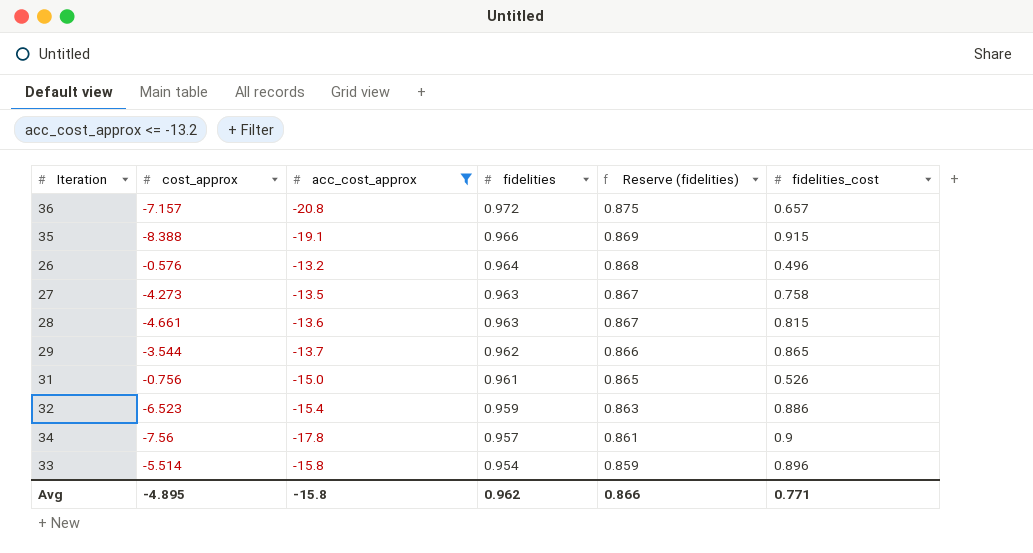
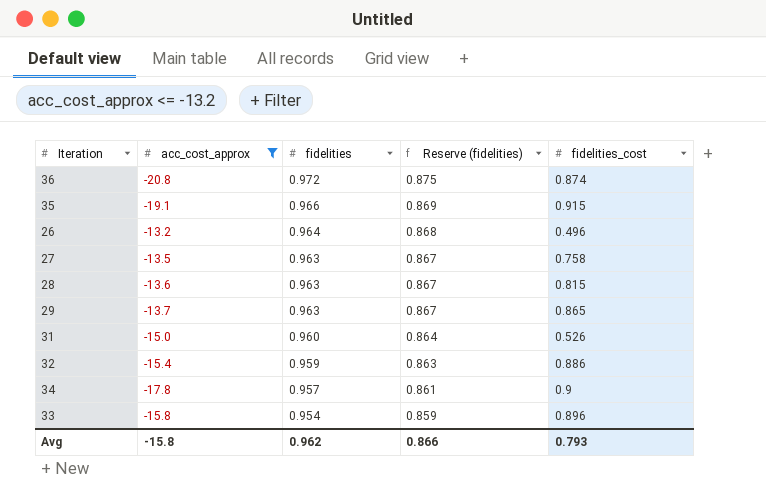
column cost_approx | position: 2 -> none
36 | fidelities_cost: 0.657 -> 0.874
29 | fidelities: 0.962 -> 0.963
29 | Reserve (fidelities): 0.866 -> 0.867
31 | fidelities: 0.961 -> 0.960
31 | Reserve (fidelities): 0.865 -> 0.864
Avg | fidelities_cost: 0.771 -> 0.793

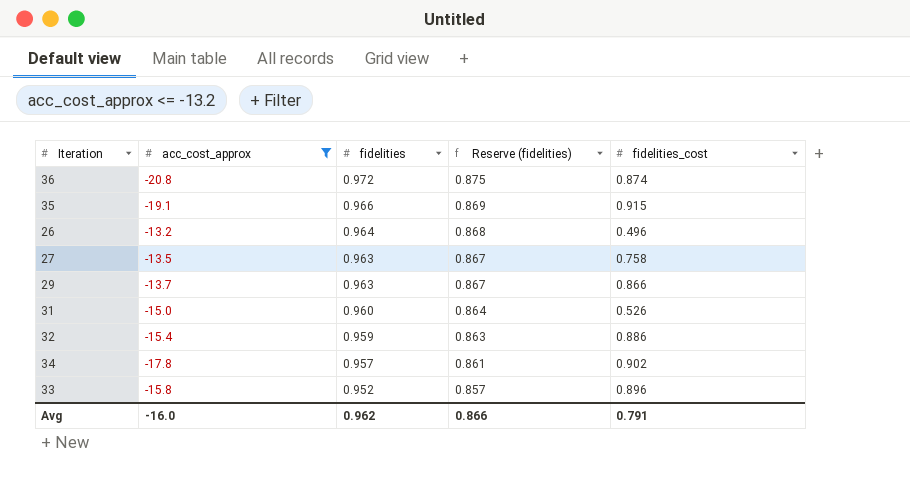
row 28: -13.6 | 0.963 | 0.867 | 0.815 -> none
29 | fidelities_cost: 0.865 -> 0.866
34 | fidelities_cost: 0.9 -> 0.902
33 | fidelities: 0.954 -> 0.952
33 | Reserve (fidelities): 0.859 -> 0.857
Avg | acc_cost_approx: -15.8 -> -16.0
Avg | fidelities_cost: 0.793 -> 0.791

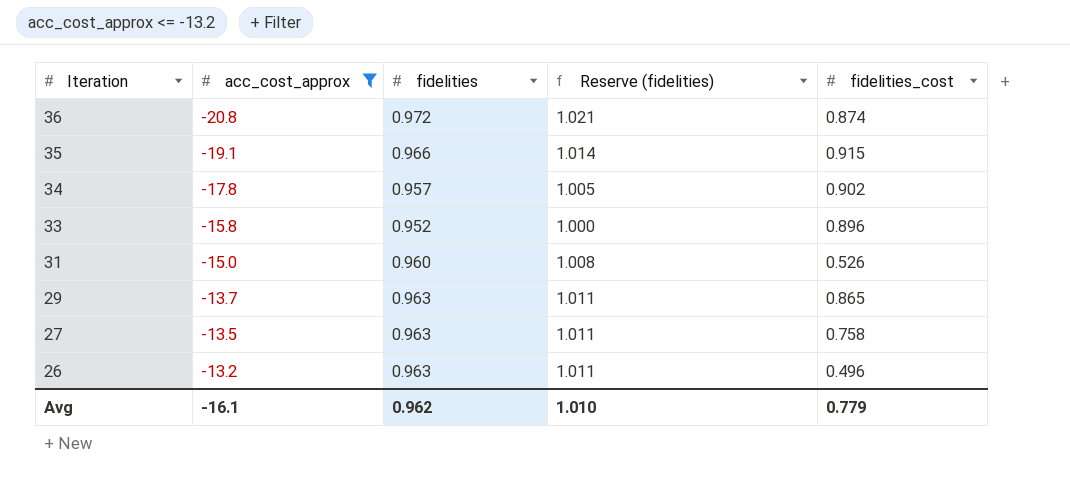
row order: fidelities descending -> Iteration descending
column Reserve (fidelities) | formula: [fidelities] * 0.9 -> [fidelities] * 1.05
row 32: -15.4 | 0.959 | 0.863 | 0.886 -> none
29 | fidelities_cost: 0.866 -> 0.865
26 | fidelities: 0.964 -> 0.963
Avg | acc_cost_approx: -16.0 -> -16.1
Avg | Reserve (fidelities): 0.866 -> 1.010
Avg | fidelities_cost: 0.791 -> 0.779

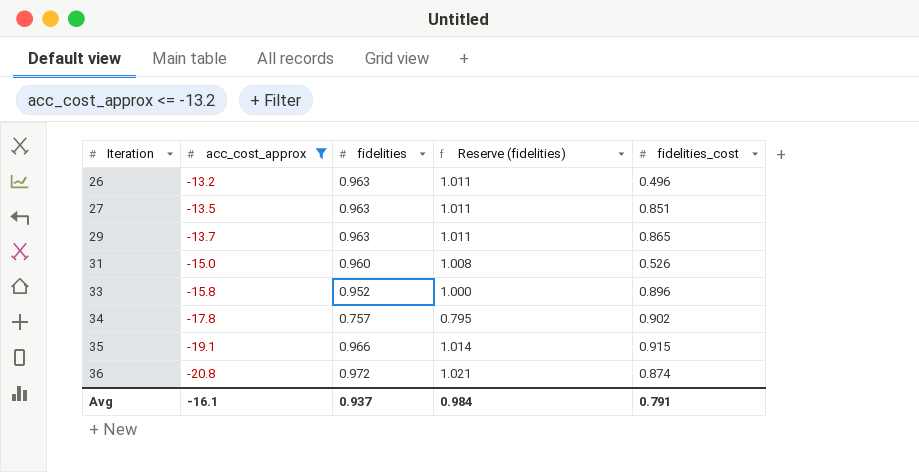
row order: Iteration descending -> Iteration ascending
27 | fidelities_cost: 0.758 -> 0.851
34 | fidelities: 0.957 -> 0.757
34 | Reserve (fidelities): 1.005 -> 0.795
Avg | fidelities: 0.962 -> 0.937
Avg | Reserve (fidelities): 1.010 -> 0.984
Avg | fidelities_cost: 0.779 -> 0.791

